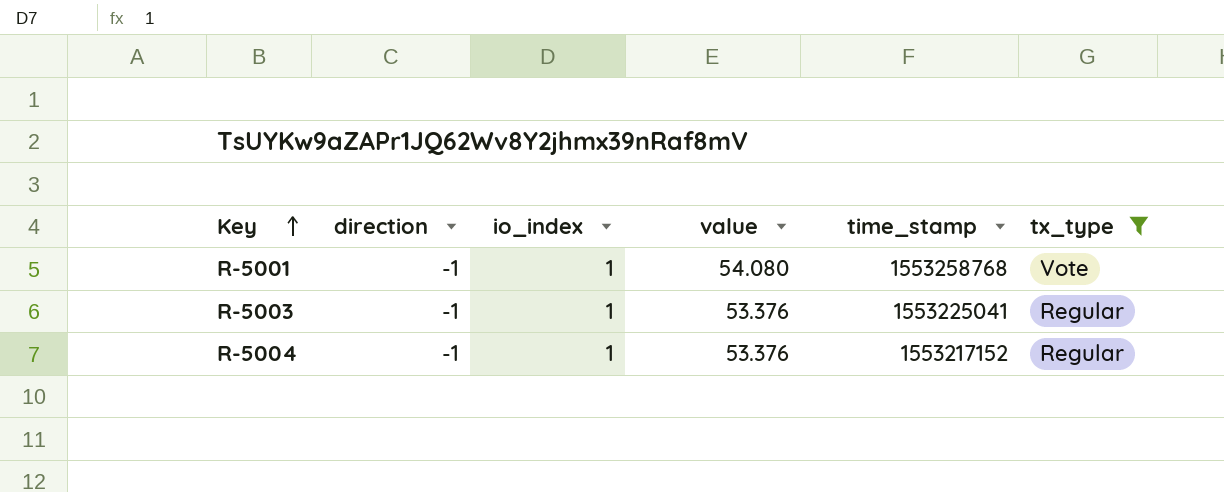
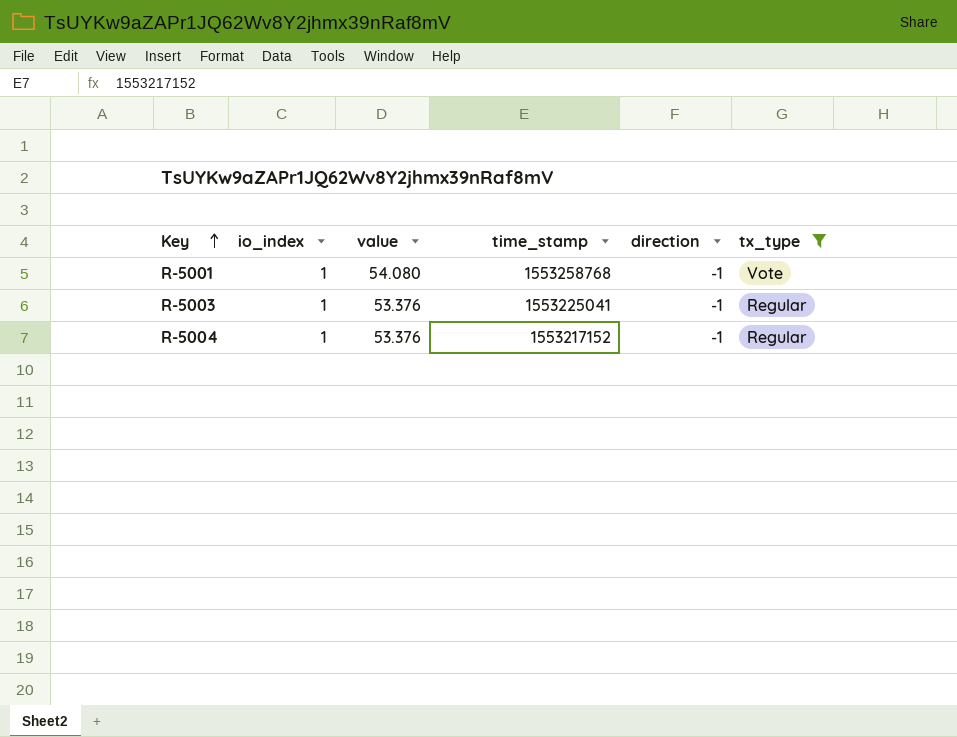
column direction | position: 2 -> 5

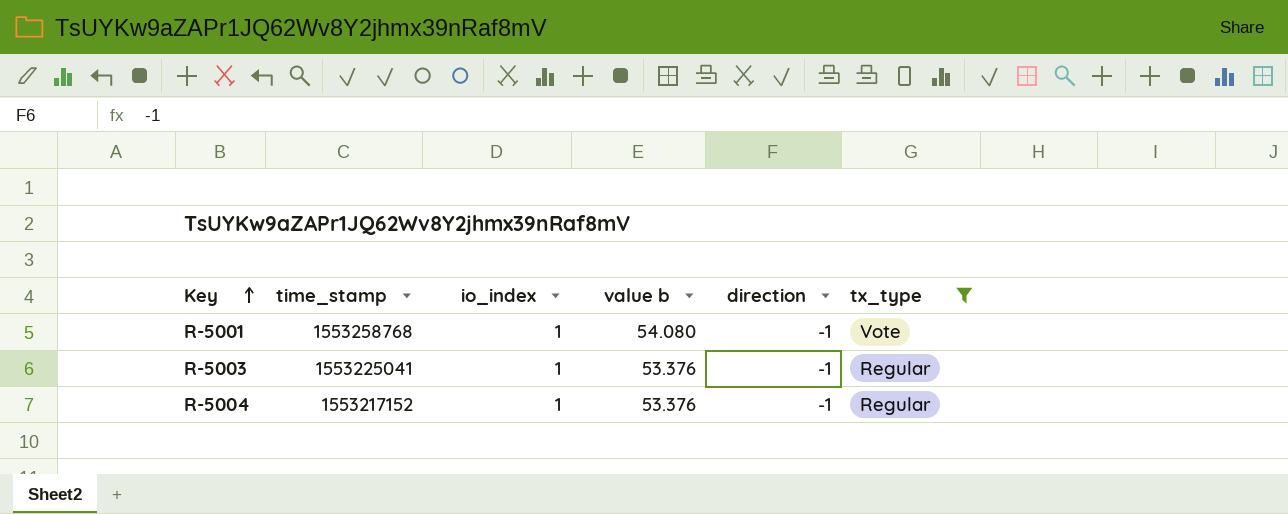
column time_stamp | position: 4 -> 2
column name: value -> value b

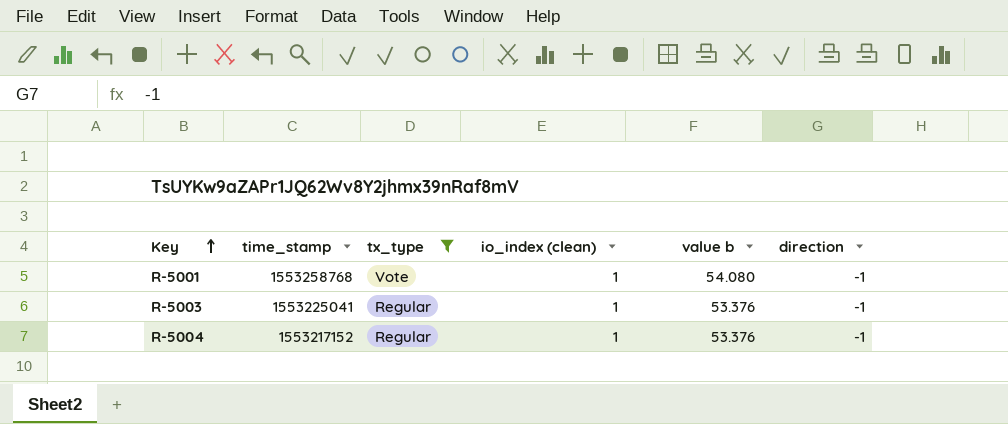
column tx_type | position: 6 -> 3
column name: io_index -> io_index (clean)

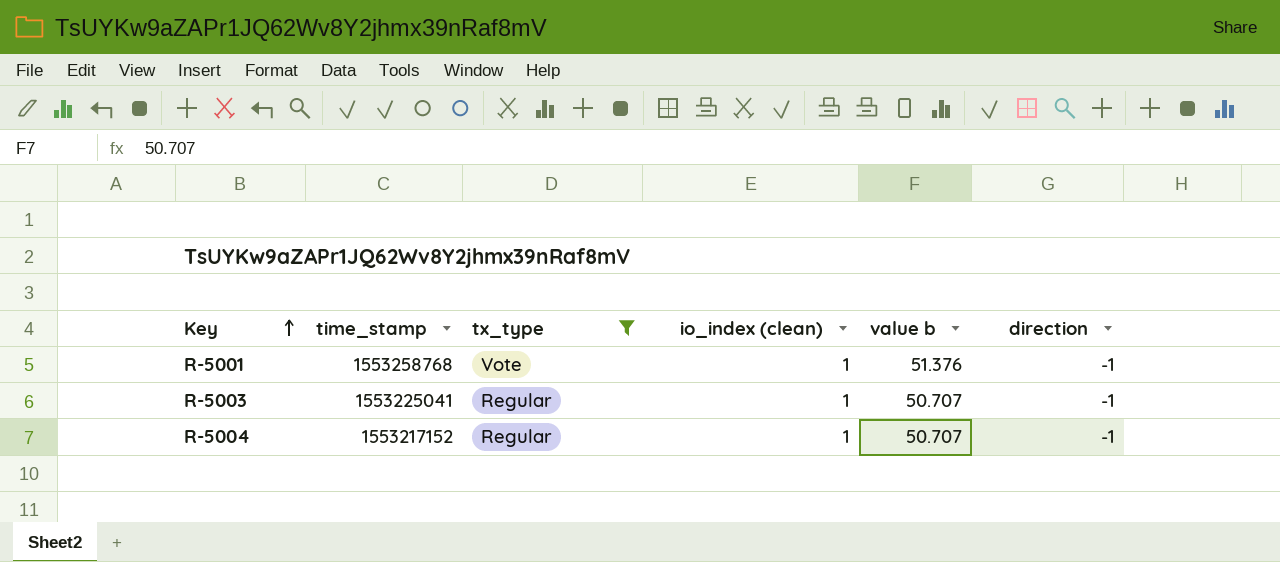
R-5001 | value b: 54.080 -> 51.376
R-5003 | value b: 53.376 -> 50.707
R-5004 | value b: 53.376 -> 50.707

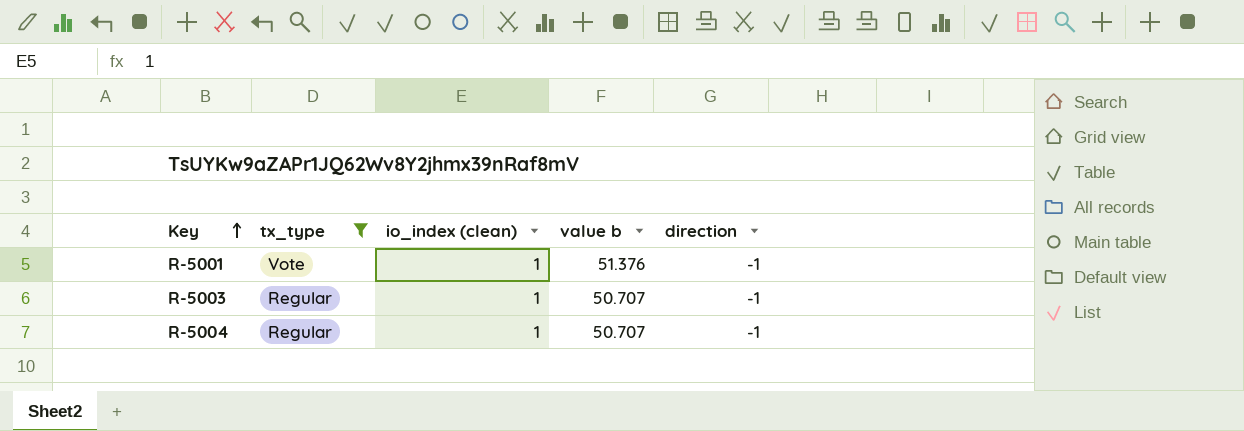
column time_stamp | position: 2 -> none

